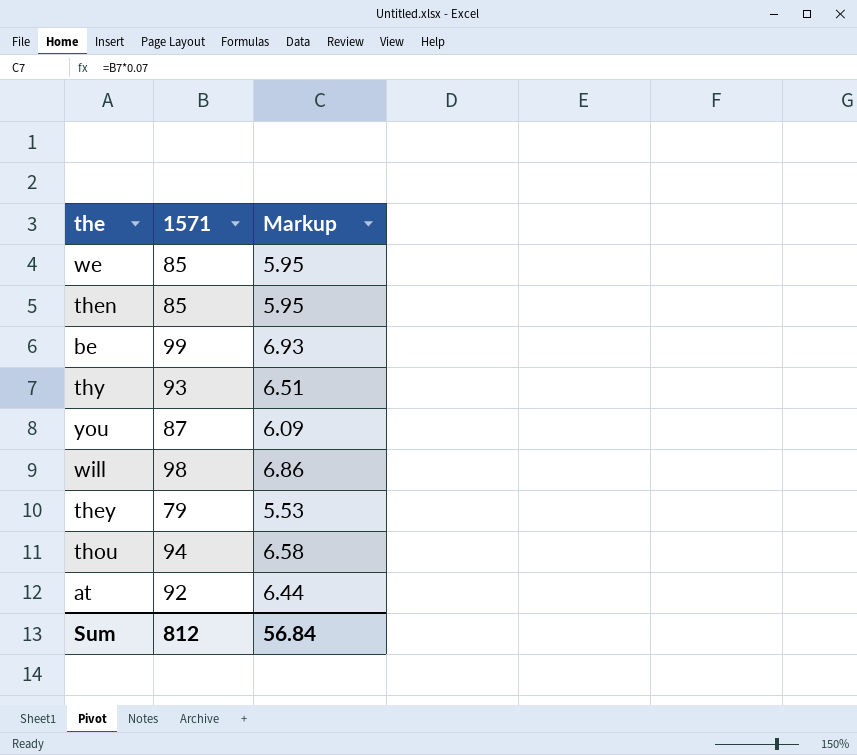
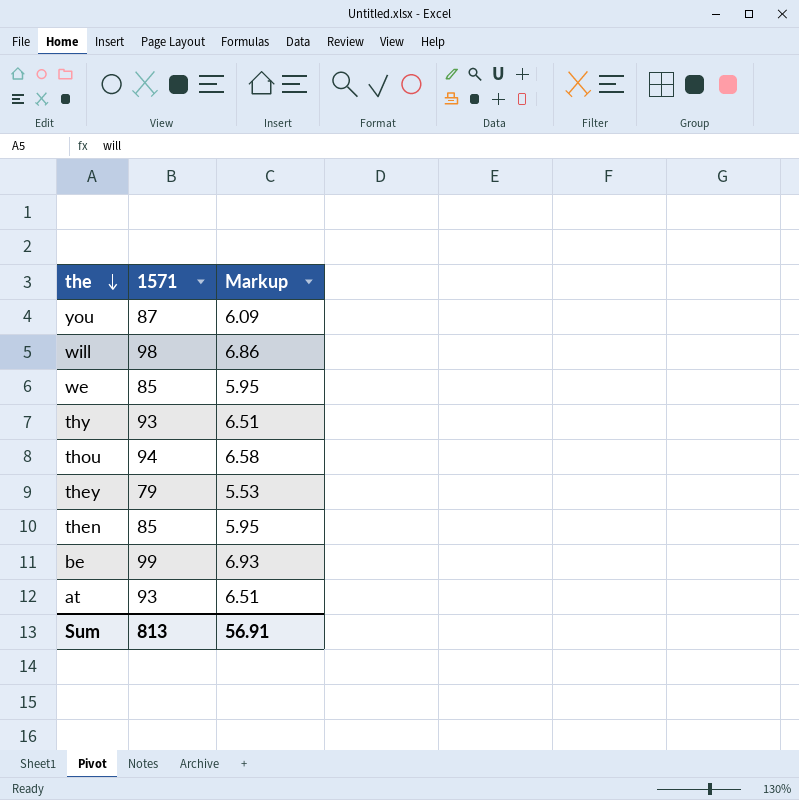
row order: none -> the descending
at | 1571: 92 -> 93
at | Markup: 6.44 -> 6.51
Sum | 1571: 812 -> 813
Sum | Markup: 56.84 -> 56.91

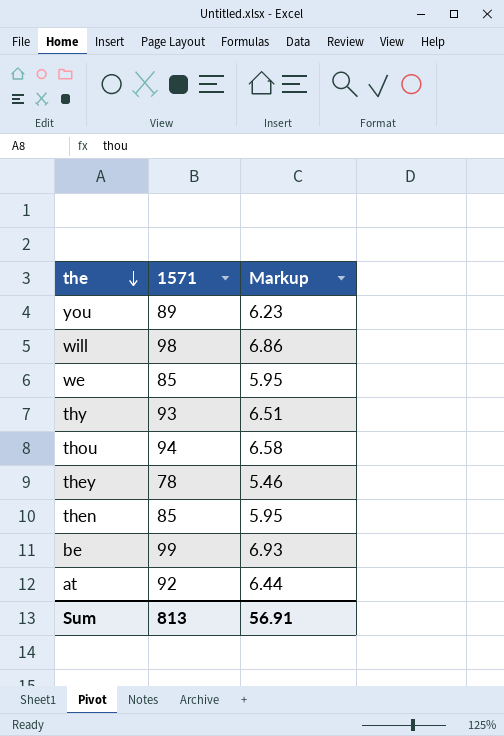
you | 1571: 87 -> 89
you | Markup: 6.09 -> 6.23
they | 1571: 79 -> 78
they | Markup: 5.53 -> 5.46
at | 1571: 93 -> 92
at | Markup: 6.51 -> 6.44

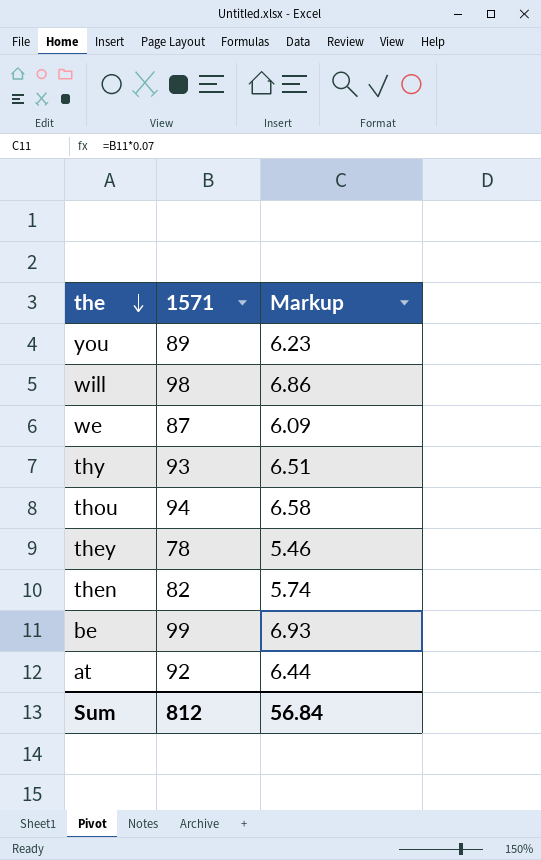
we | 1571: 85 -> 87
we | Markup: 5.95 -> 6.09
then | 1571: 85 -> 82
then | Markup: 5.95 -> 5.74
Sum | 1571: 813 -> 812
Sum | Markup: 56.91 -> 56.84

